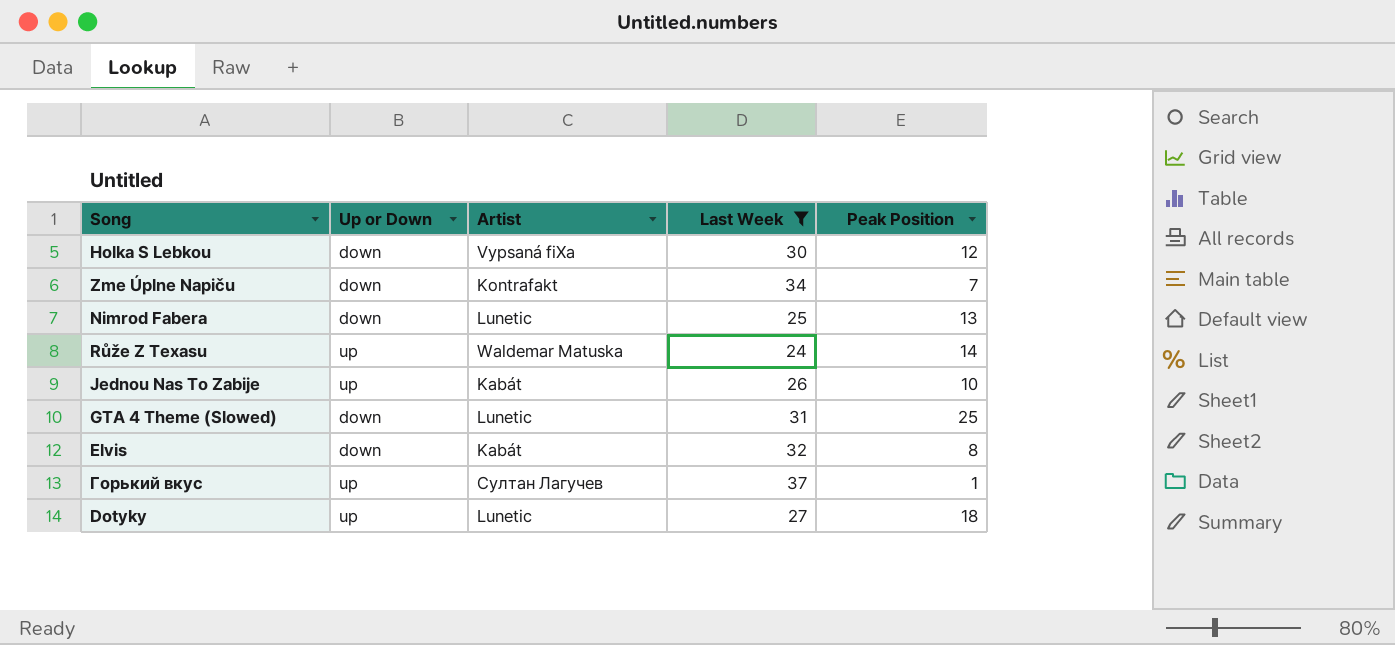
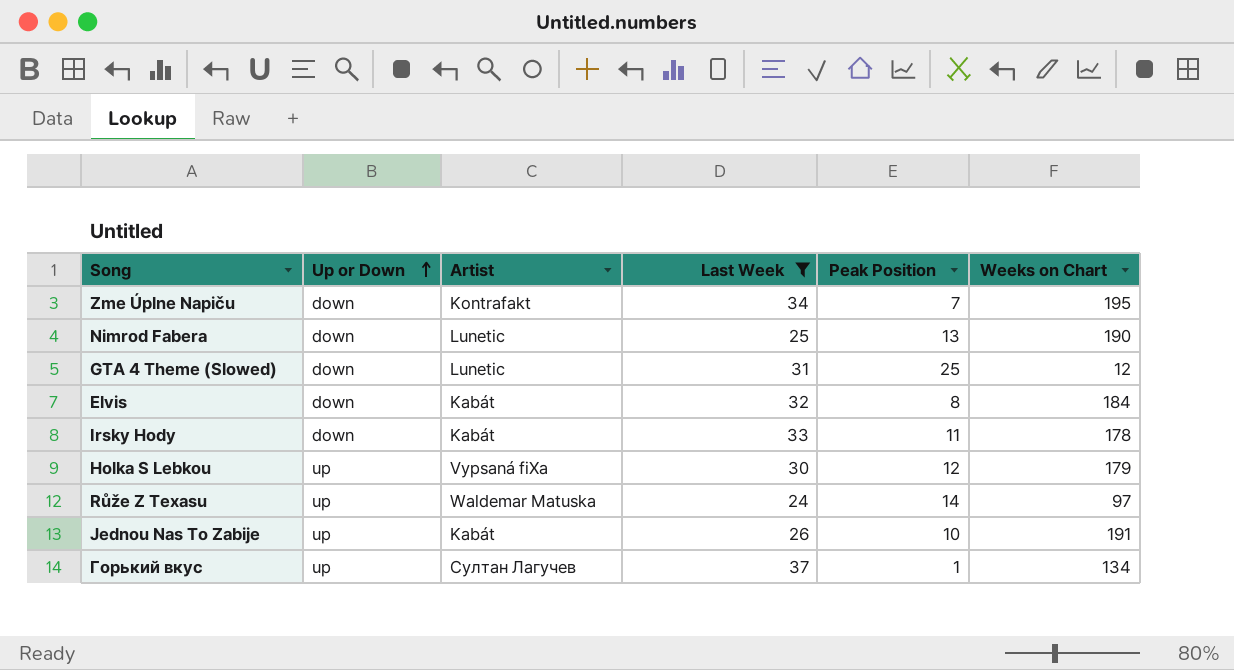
row order: none -> Up or Down ascending
column Weeks on Chart | position: none -> 6
row Dotyky: up | Lunetic | 27 | 18 -> none
row Irsky Hody: none -> down | Kabát | 33 | 11 | 178
Holka S Lebkou | Up or Down: down -> up

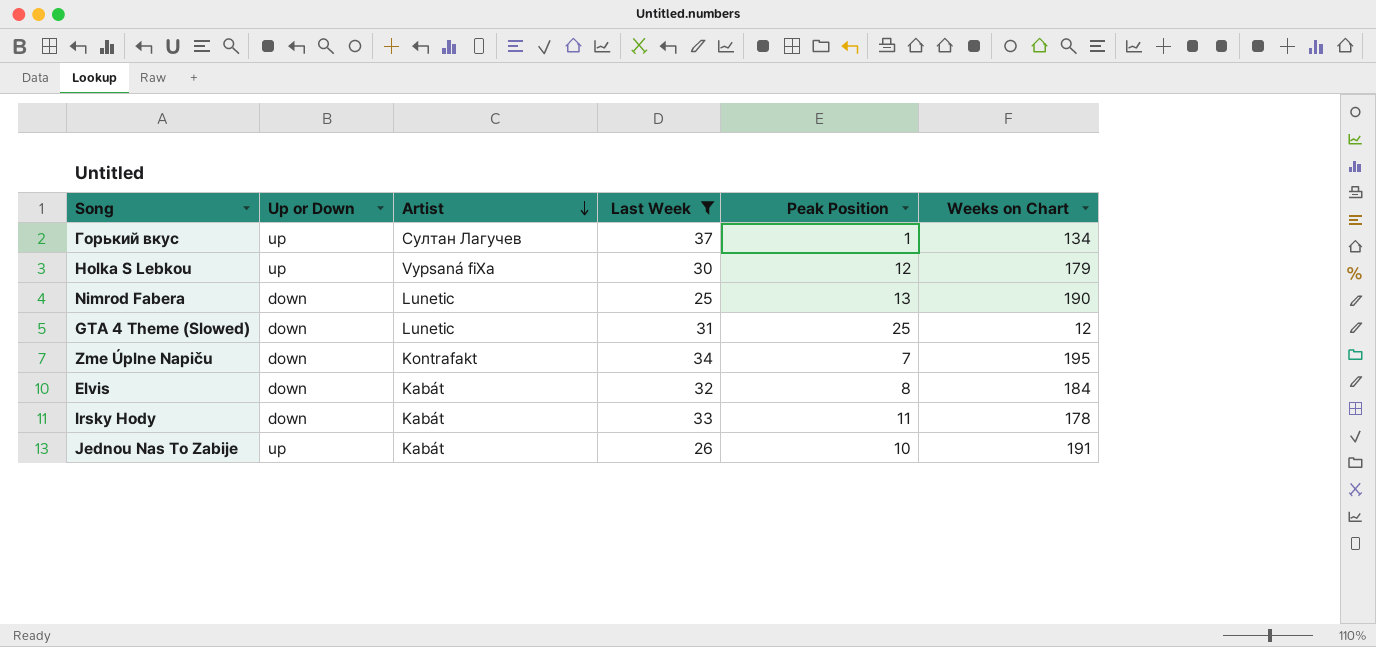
row order: Up or Down ascending -> Artist descending
row Růže Z Texasu: up | Waldemar Matuska | 24 | 14 | 97 -> none

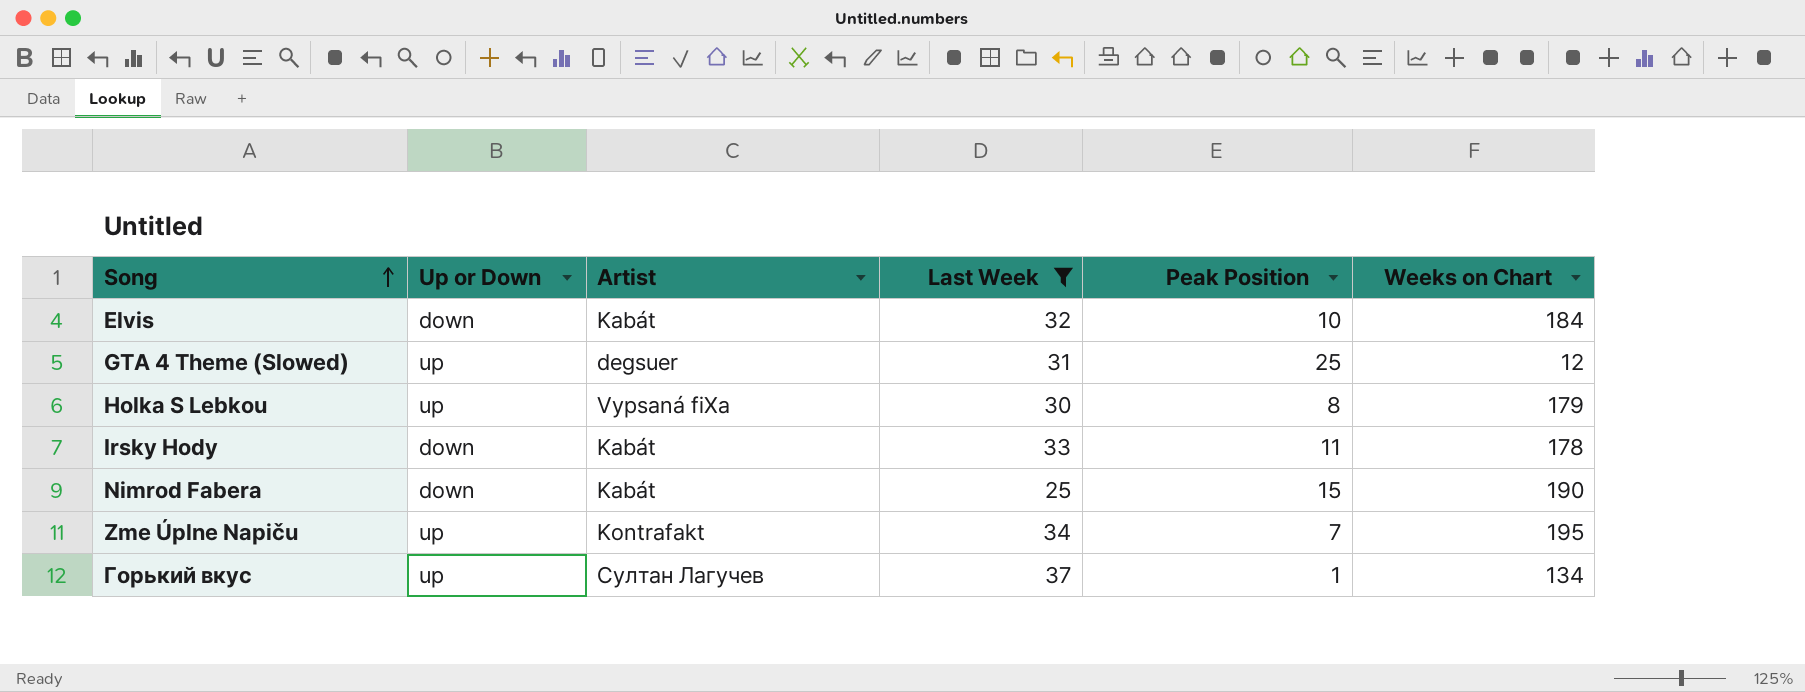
row order: Artist descending -> Song ascending
row Jednou Nas To Zabije: up | Kabát | 26 | 10 | 191 -> none
Elvis | Peak Position: 8 -> 10
GTA 4 Theme (Slowed) | Up or Down: down -> up
GTA 4 Theme (Slowed) | Artist: Lunetic -> degsuer
Holka S Lebkou | Peak Position: 12 -> 8
Nimrod Fabera | Artist: Lunetic -> Kabát
Nimrod Fabera | Peak Position: 13 -> 15
Zme Úplne Napiču | Up or Down: down -> up

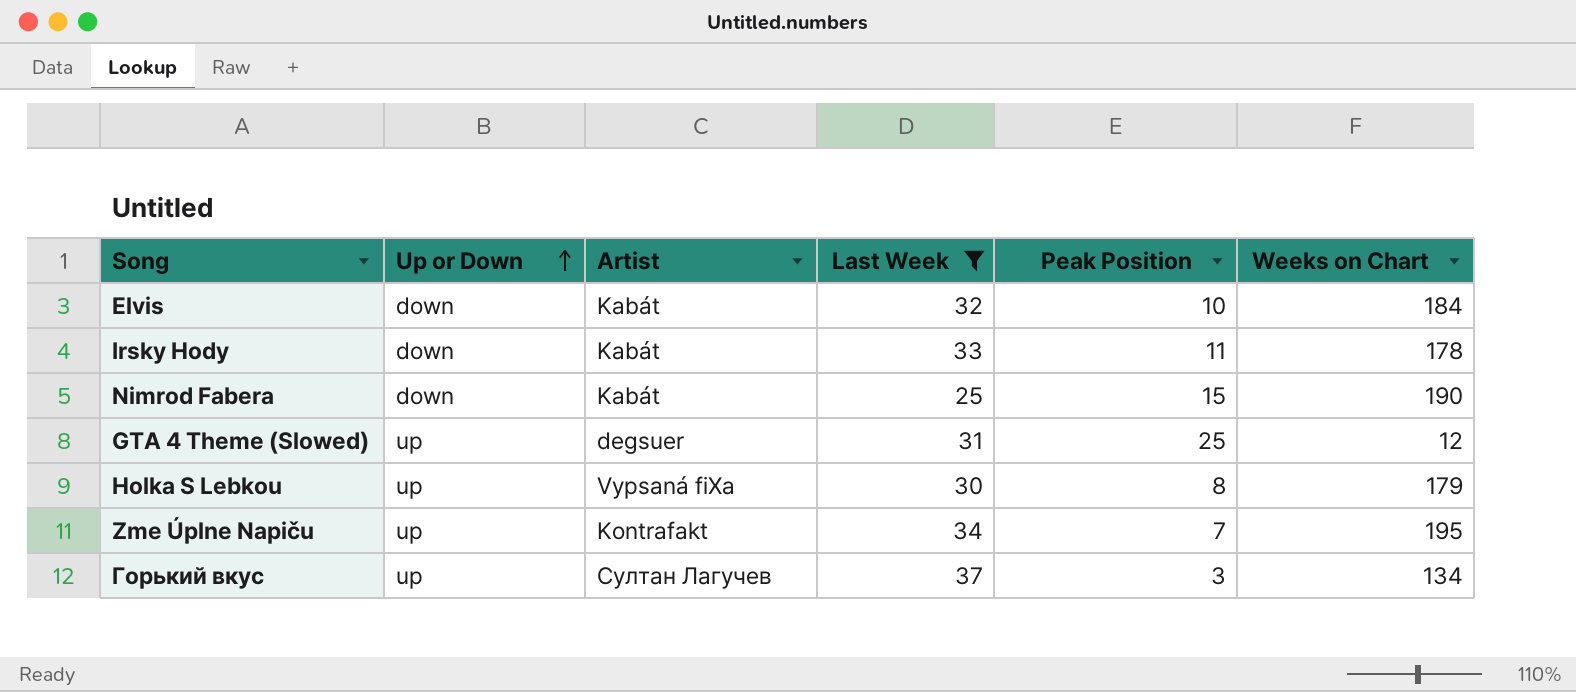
row order: Song ascending -> Up or Down ascending
Горький вкус | Peak Position: 1 -> 3

